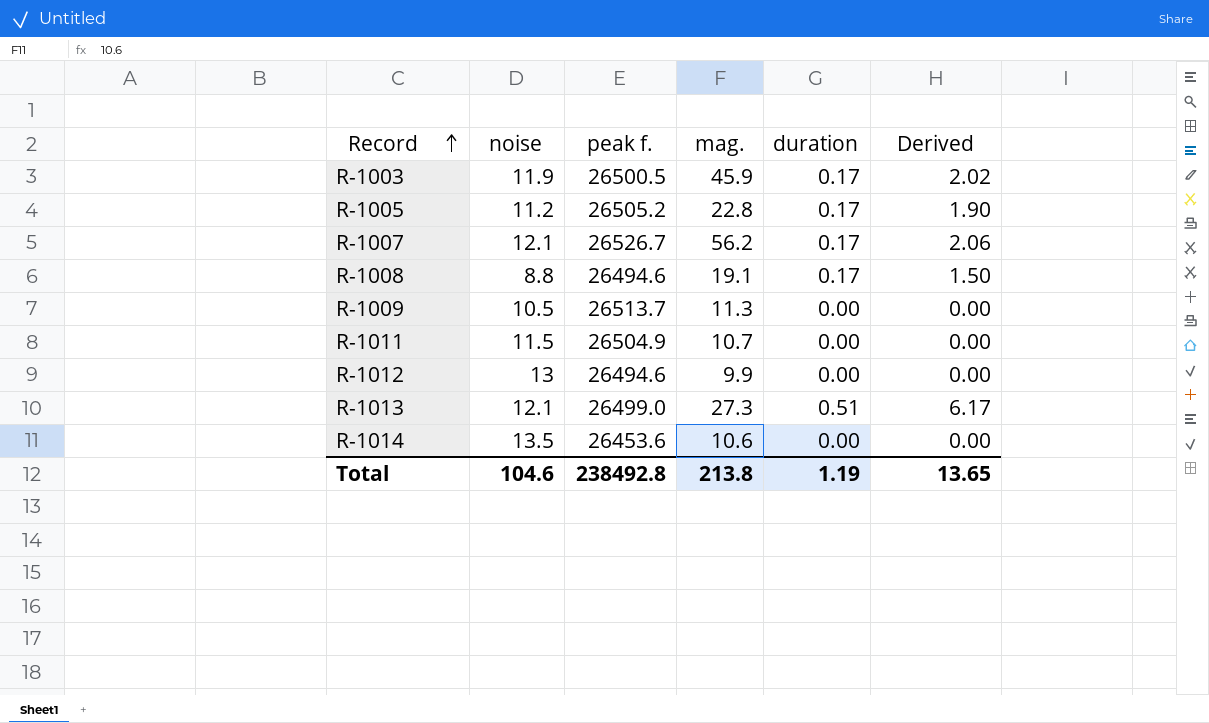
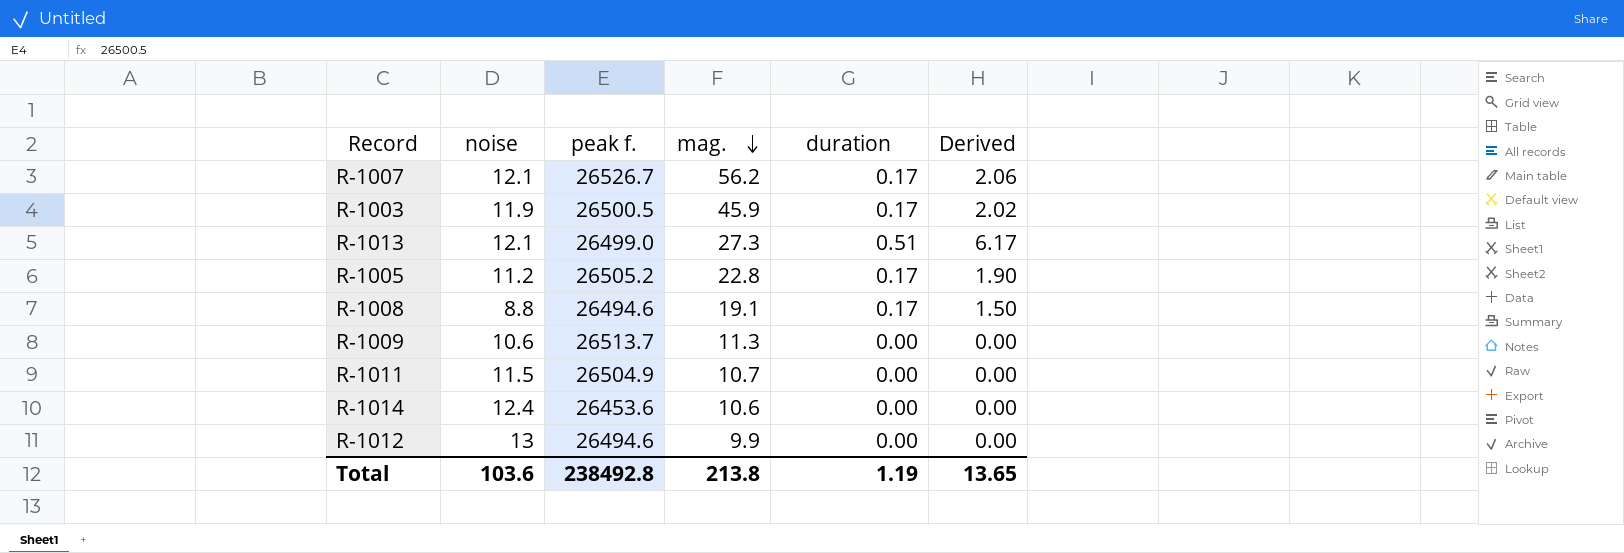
row order: Record ascending -> mag. descending
R-1009 | noise: 10.5 -> 10.6
R-1014 | noise: 13.5 -> 12.4
Total | noise: 104.6 -> 103.6

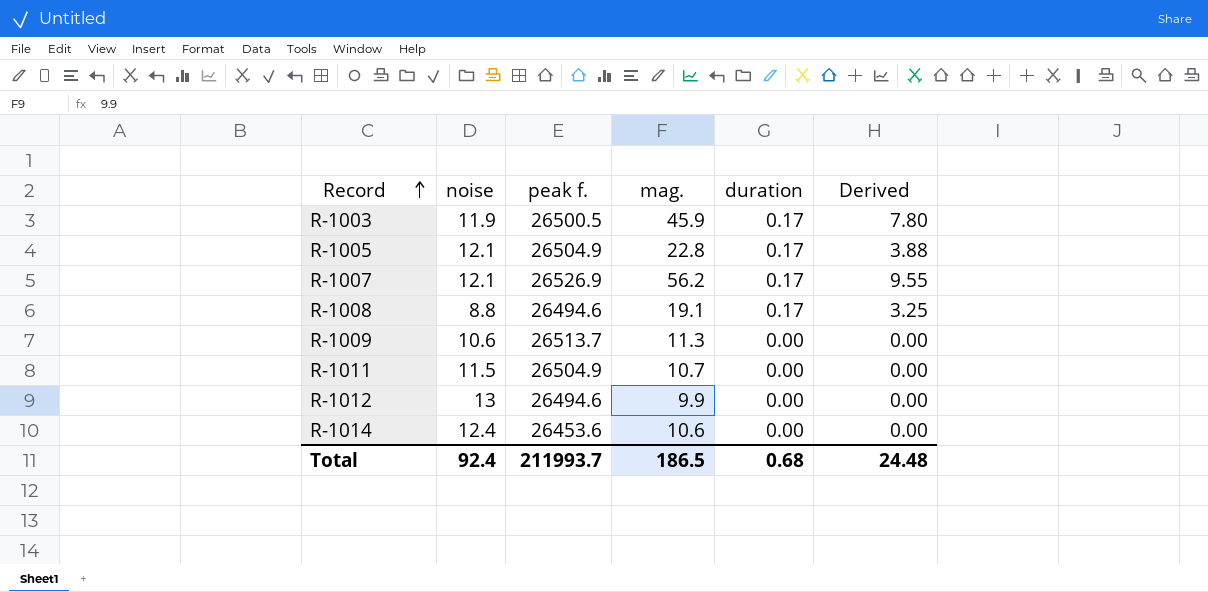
row order: mag. descending -> Record ascending
column Derived | formula: [noise] * [duration] -> [mag.] * [duration]
row R-1013: 12.1 | 26499.0 | 27.3 | 0.51 | 6.17 -> none
R-1005 | noise: 11.2 -> 12.1
R-1005 | peak f.: 26505.2 -> 26504.9
R-1007 | peak f.: 26526.7 -> 26526.9
Total | noise: 103.6 -> 92.4
Total | peak f.: 238492.8 -> 211993.7
Total | mag.: 213.8 -> 186.5
Total | duration: 1.19 -> 0.68
Total | Derived: 13.65 -> 24.48

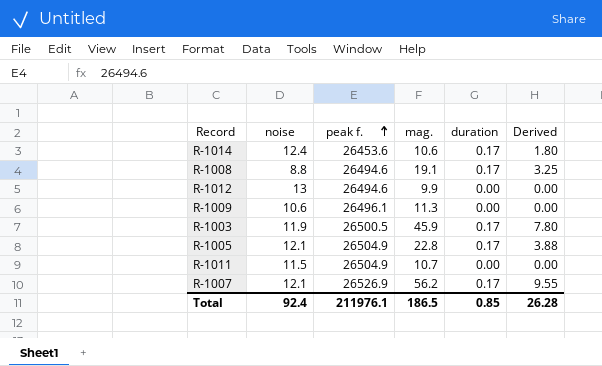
row order: Record ascending -> peak f. ascending
R-1014 | duration: 0.00 -> 0.17
R-1014 | Derived: 0.00 -> 1.80
R-1009 | peak f.: 26513.7 -> 26496.1
Total | peak f.: 211993.7 -> 211976.1
Total | duration: 0.68 -> 0.85
Total | Derived: 24.48 -> 26.28

